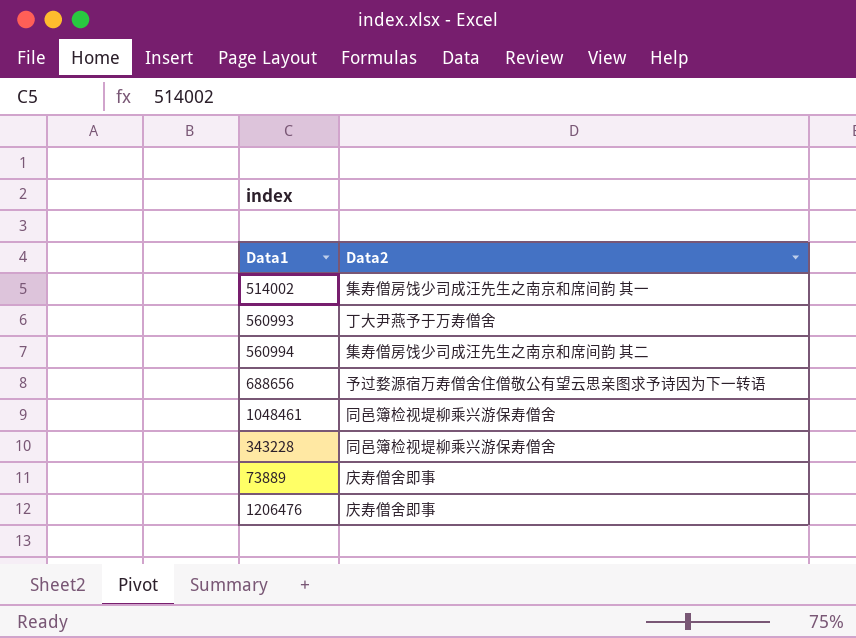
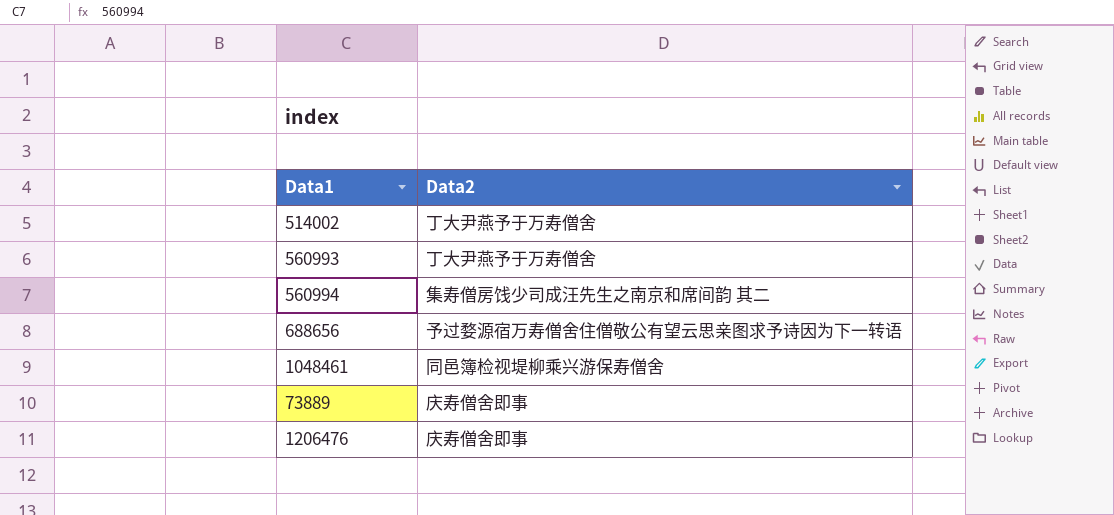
row 343228: 同邑簿检视堤柳乘兴游保寿僧舍 -> none
514002 | Data2: 集寿僧房饯少司成汪先生之南京和席间韵 其一 -> 丁大尹燕予于万寿僧舍

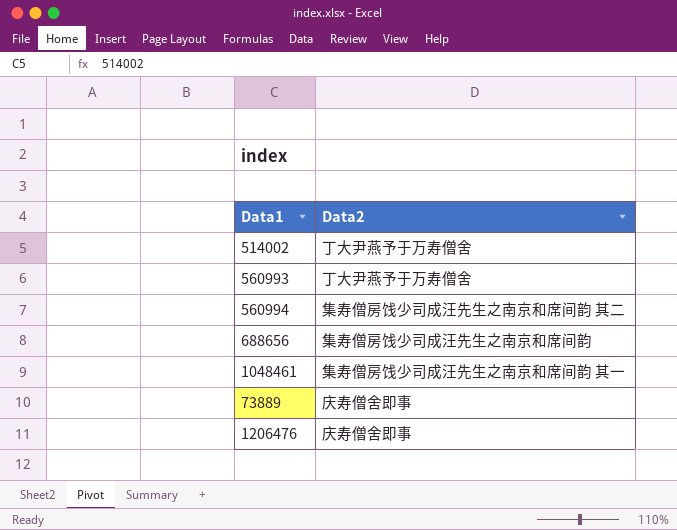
688656 | Data2: 予过婺源宿万寿僧舍住僧敬公有望云思亲图求予诗因为下一转语 -> 集寿僧房饯少司成汪先生之南京和席间韵
1048461 | Data2: 同邑簿检视堤柳乘兴游保寿僧舍 -> 集寿僧房饯少司成汪先生之南京和席间韵 其一

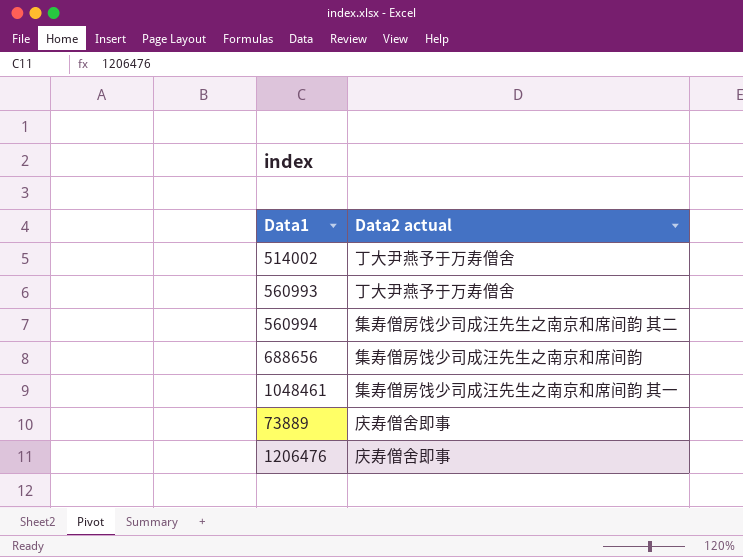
column name: Data2 -> Data2 actual

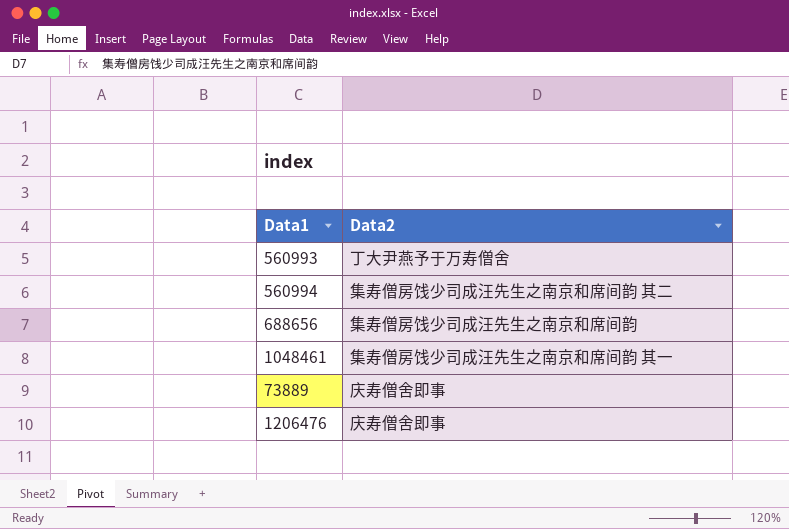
column name: Data2 actual -> Data2
row 514002: 丁大尹燕予于万寿僧舍 -> none

